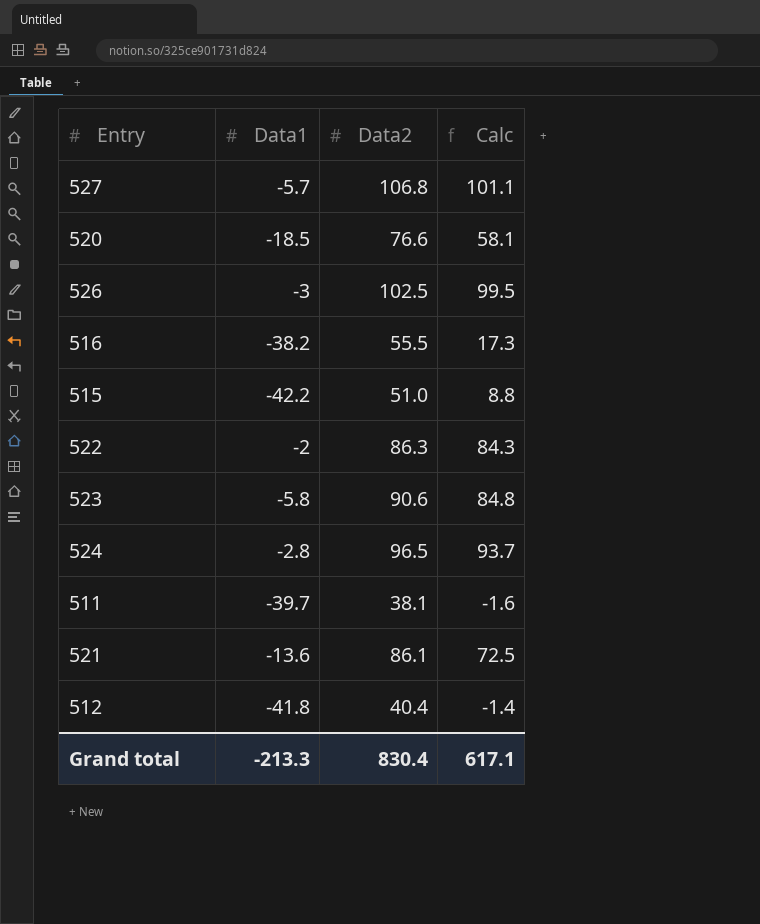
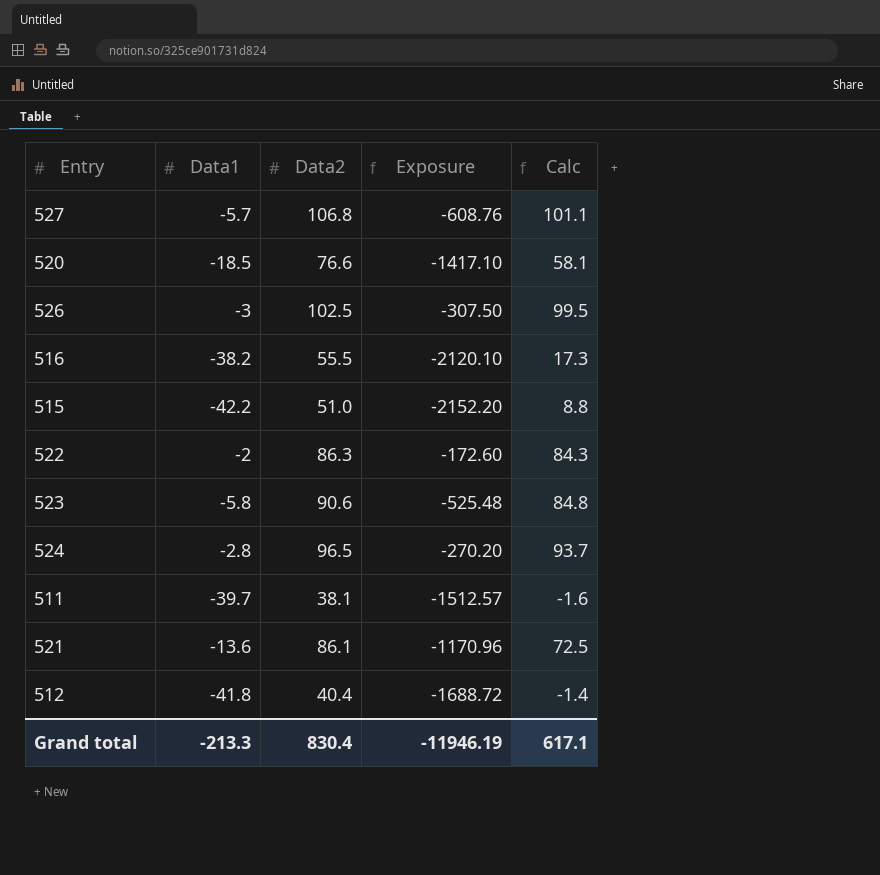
column Exposure | formula: none -> [Data1] * [Data2]

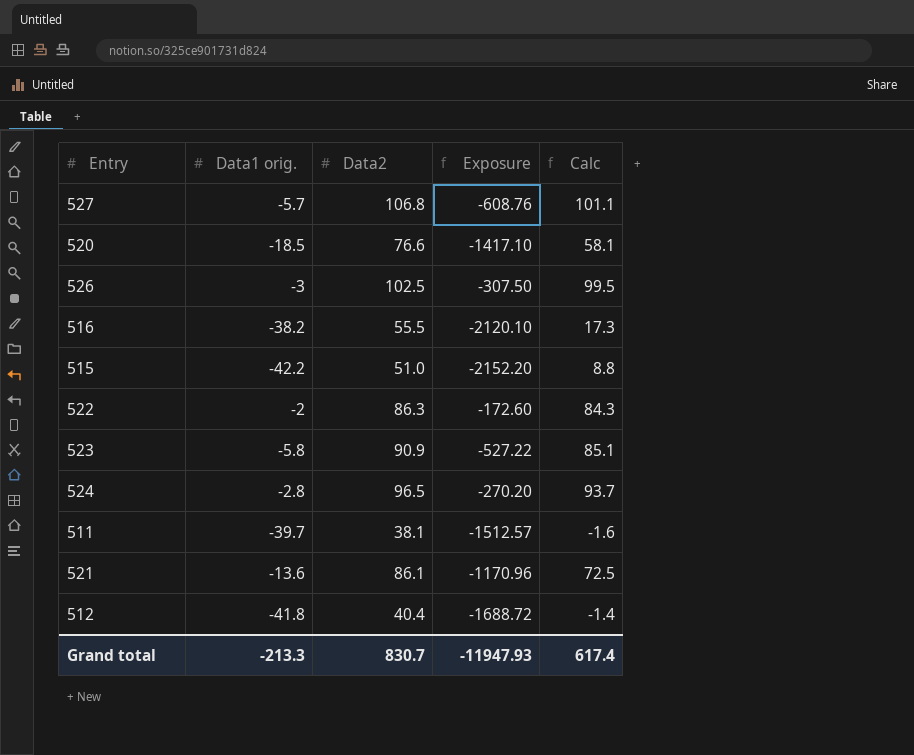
column name: Data1 -> Data1 orig.
523 | Data2: 90.6 -> 90.9
523 | Exposure: -525.48 -> -527.22
523 | Calc: 84.8 -> 85.1
Grand total | Data2: 830.4 -> 830.7
Grand total | Exposure: -11946.19 -> -11947.93
Grand total | Calc: 617.1 -> 617.4

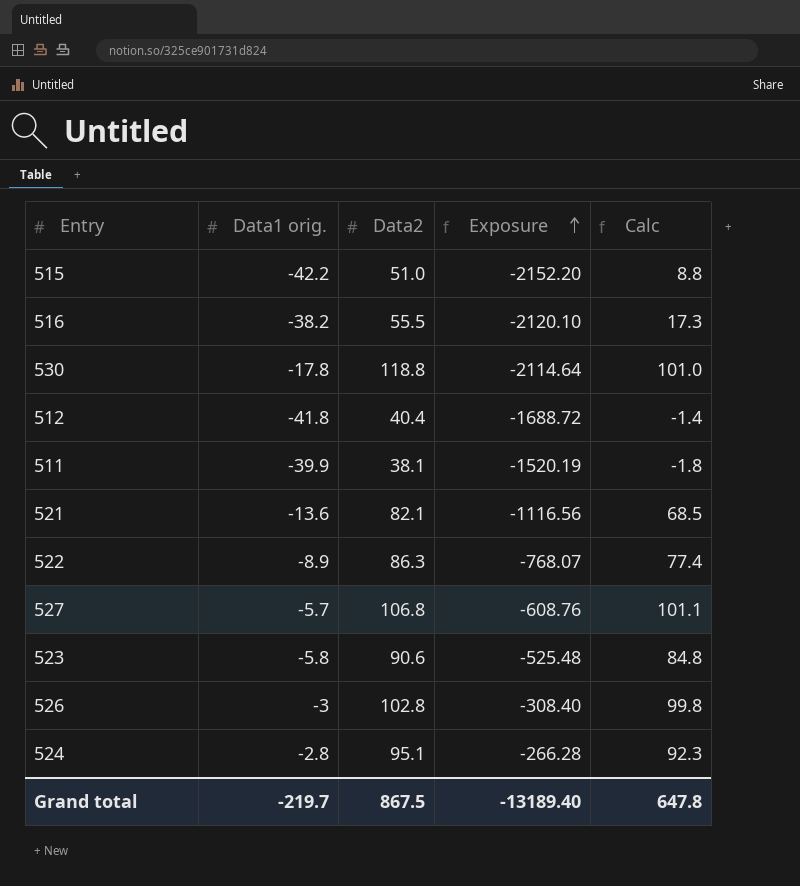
row order: none -> Exposure ascending
row 520: -18.5 | 76.6 | -1417.10 | 58.1 -> none
row 530: none -> -17.8 | 118.8 | -2114.64 | 101.0
511 | Data1 orig.: -39.7 -> -39.9
511 | Exposure: -1512.57 -> -1520.19
511 | Calc: -1.6 -> -1.8
521 | Data2: 86.1 -> 82.1
521 | Exposure: -1170.96 -> -1116.56
521 | Calc: 72.5 -> 68.5
522 | Data1 orig.: -2 -> -8.9
522 | Exposure: -172.60 -> -768.07
522 | Calc: 84.3 -> 77.4
523 | Data2: 90.9 -> 90.6
523 | Exposure: -527.22 -> -525.48
523 | Calc: 85.1 -> 84.8
526 | Data2: 102.5 -> 102.8
526 | Exposure: -307.50 -> -308.40
526 | Calc: 99.5 -> 99.8
524 | Data2: 96.5 -> 95.1
524 | Exposure: -270.20 -> -266.28
524 | Calc: 93.7 -> 92.3
Grand total | Data1 orig.: -213.3 -> -219.7
Grand total | Data2: 830.7 -> 867.5
Grand total | Exposure: -11947.93 -> -13189.40
Grand total | Calc: 617.4 -> 647.8

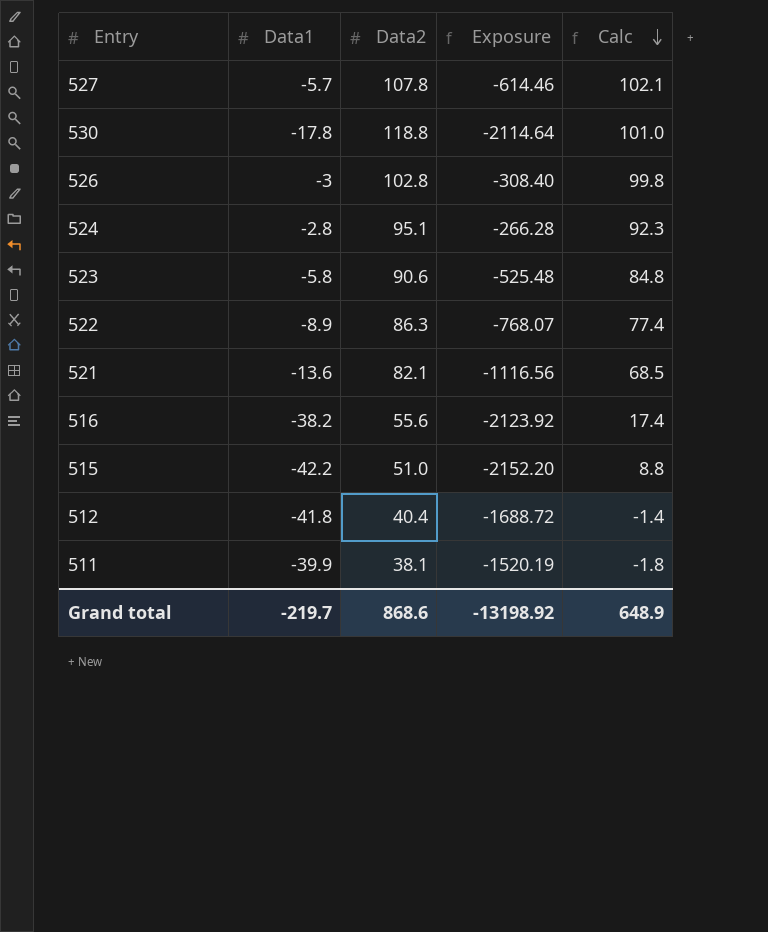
row order: Exposure ascending -> Calc descending
column name: Data1 orig. -> Data1
527 | Data2: 106.8 -> 107.8
527 | Exposure: -608.76 -> -614.46
527 | Calc: 101.1 -> 102.1
516 | Data2: 55.5 -> 55.6
516 | Exposure: -2120.10 -> -2123.92
516 | Calc: 17.3 -> 17.4
Grand total | Data2: 867.5 -> 868.6
Grand total | Exposure: -13189.40 -> -13198.92
Grand total | Calc: 647.8 -> 648.9

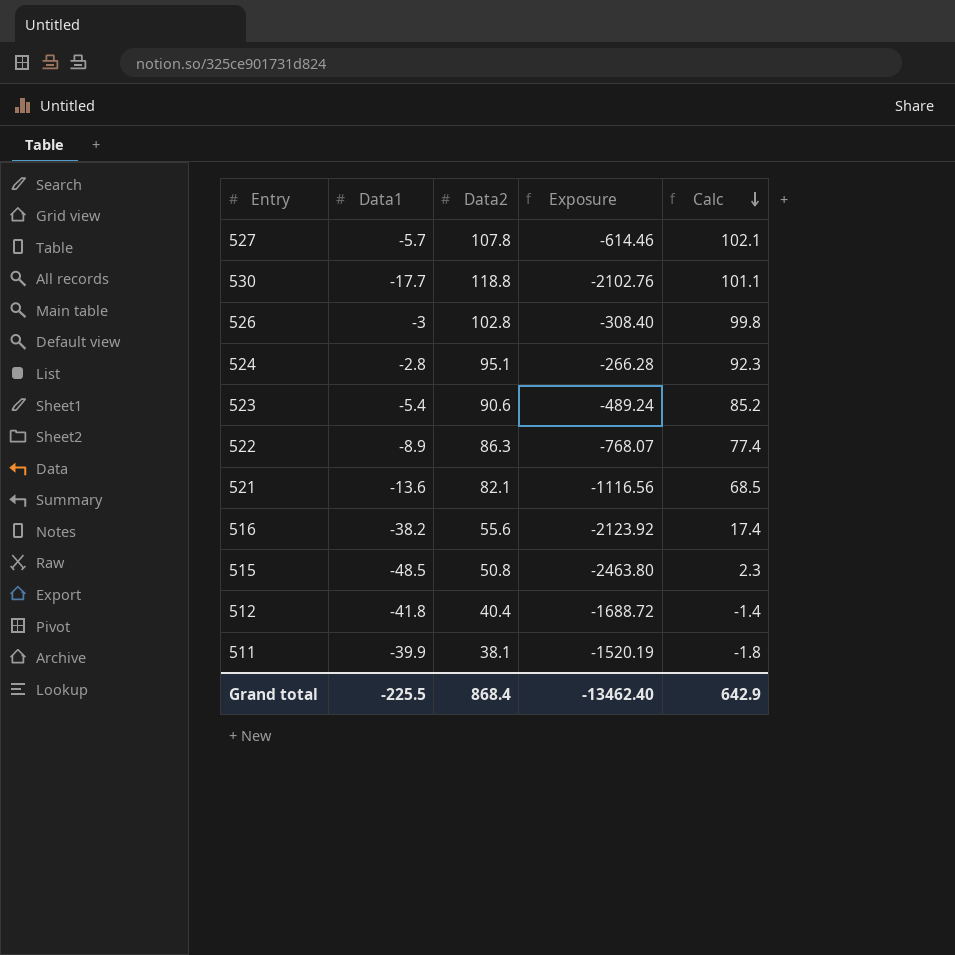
530 | Data1: -17.8 -> -17.7
530 | Exposure: -2114.64 -> -2102.76
530 | Calc: 101.0 -> 101.1
523 | Data1: -5.8 -> -5.4
523 | Exposure: -525.48 -> -489.24
523 | Calc: 84.8 -> 85.2
515 | Data1: -42.2 -> -48.5
515 | Data2: 51.0 -> 50.8
515 | Exposure: -2152.20 -> -2463.80
515 | Calc: 8.8 -> 2.3
Grand total | Data1: -219.7 -> -225.5
Grand total | Data2: 868.6 -> 868.4
Grand total | Exposure: -13198.92 -> -13462.40
Grand total | Calc: 648.9 -> 642.9

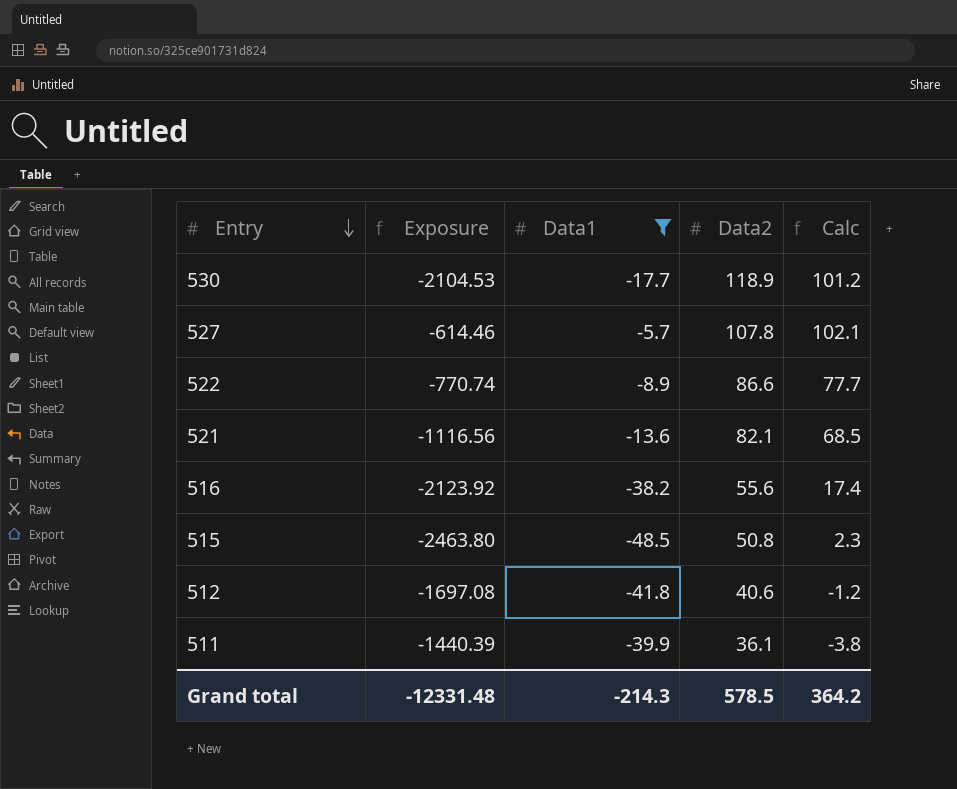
filter: none -> Data1 <= -5.7
row order: Calc descending -> Entry descending
column Exposure | position: 4 -> 2
530 | Exposure: -2102.76 -> -2104.53
530 | Data2: 118.8 -> 118.9
530 | Calc: 101.1 -> 101.2
522 | Exposure: -768.07 -> -770.74
522 | Data2: 86.3 -> 86.6
522 | Calc: 77.4 -> 77.7
512 | Exposure: -1688.72 -> -1697.08
512 | Data2: 40.4 -> 40.6
512 | Calc: -1.4 -> -1.2
511 | Exposure: -1520.19 -> -1440.39
511 | Data2: 38.1 -> 36.1
511 | Calc: -1.8 -> -3.8
Grand total | Exposure: -13462.40 -> -12331.48
Grand total | Data1: -225.5 -> -214.3
Grand total | Data2: 868.4 -> 578.5
Grand total | Calc: 642.9 -> 364.2

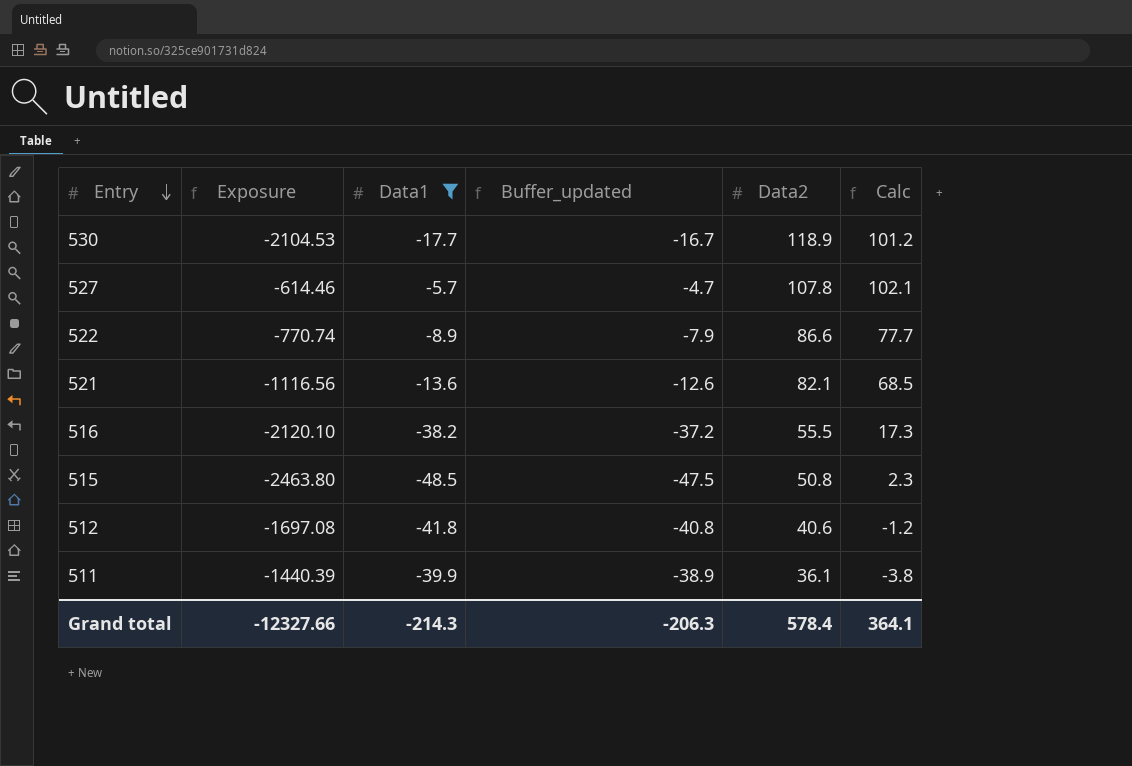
column Buffer_updated | formula: none -> [Data1] + 1
516 | Exposure: -2123.92 -> -2120.10
516 | Data2: 55.6 -> 55.5
516 | Calc: 17.4 -> 17.3
Grand total | Exposure: -12331.48 -> -12327.66
Grand total | Data2: 578.5 -> 578.4
Grand total | Calc: 364.2 -> 364.1

